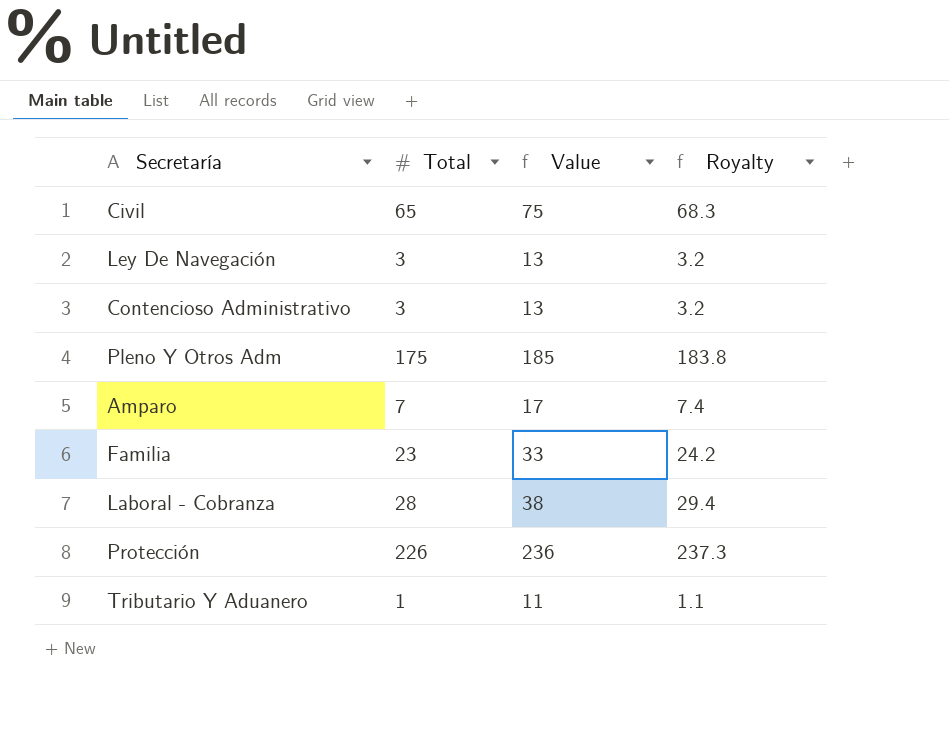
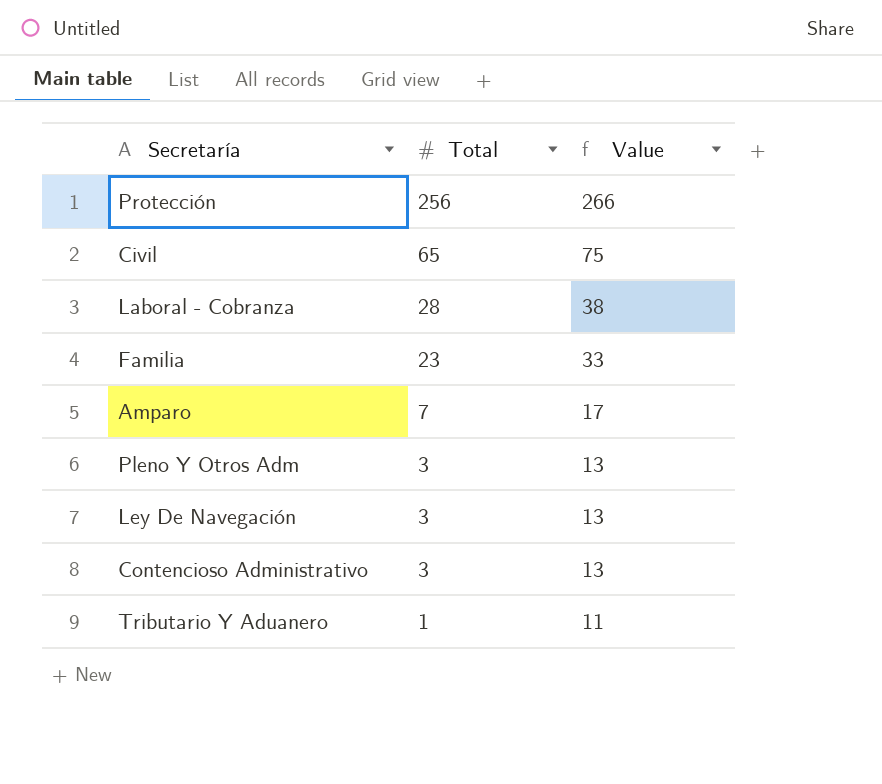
row order: none -> Total descending
column Royalty | formula: [Total] * 1.05 -> none
Protección | Total: 226 -> 256
Protección | Value: 236 -> 266
Pleno Y Otros Adm | Total: 175 -> 3
Pleno Y Otros Adm | Value: 185 -> 13

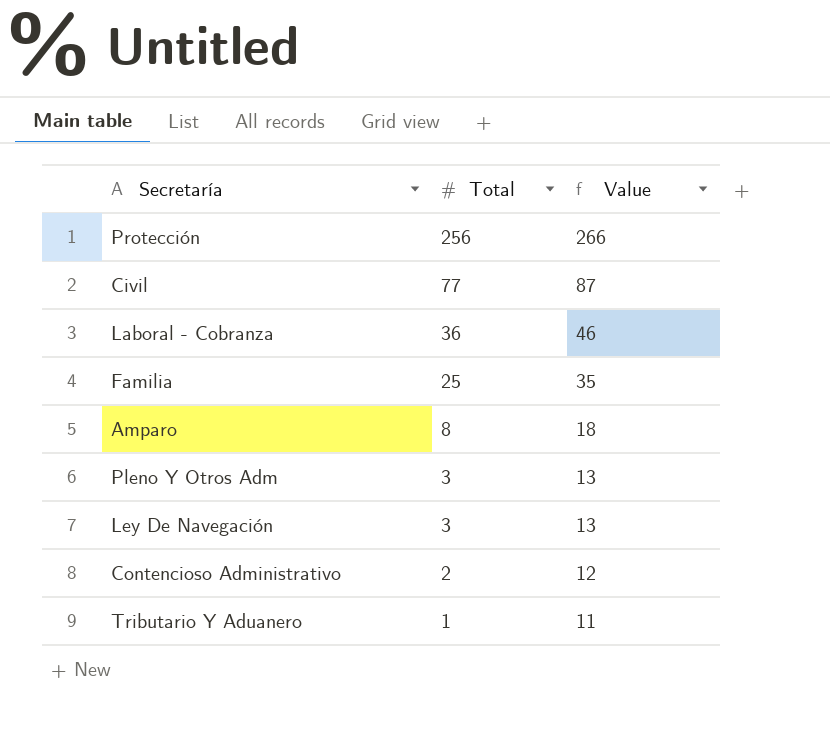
Civil | Total: 65 -> 77
Civil | Value: 75 -> 87
Laboral - Cobranza | Total: 28 -> 36
Laboral - Cobranza | Value: 38 -> 46
Familia | Total: 23 -> 25
Familia | Value: 33 -> 35
Amparo | Total: 7 -> 8
Amparo | Value: 17 -> 18
Contencioso Administrativo | Total: 3 -> 2
Contencioso Administrativo | Value: 13 -> 12

